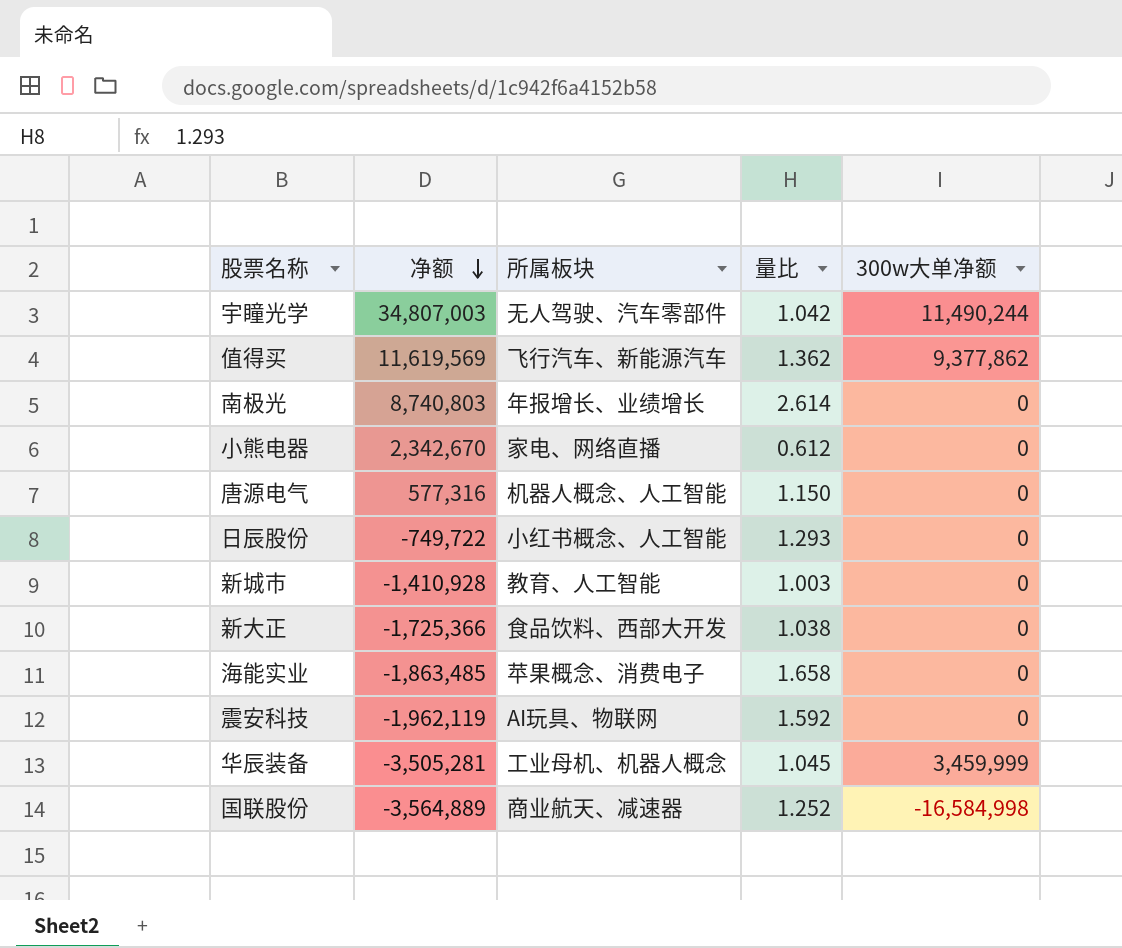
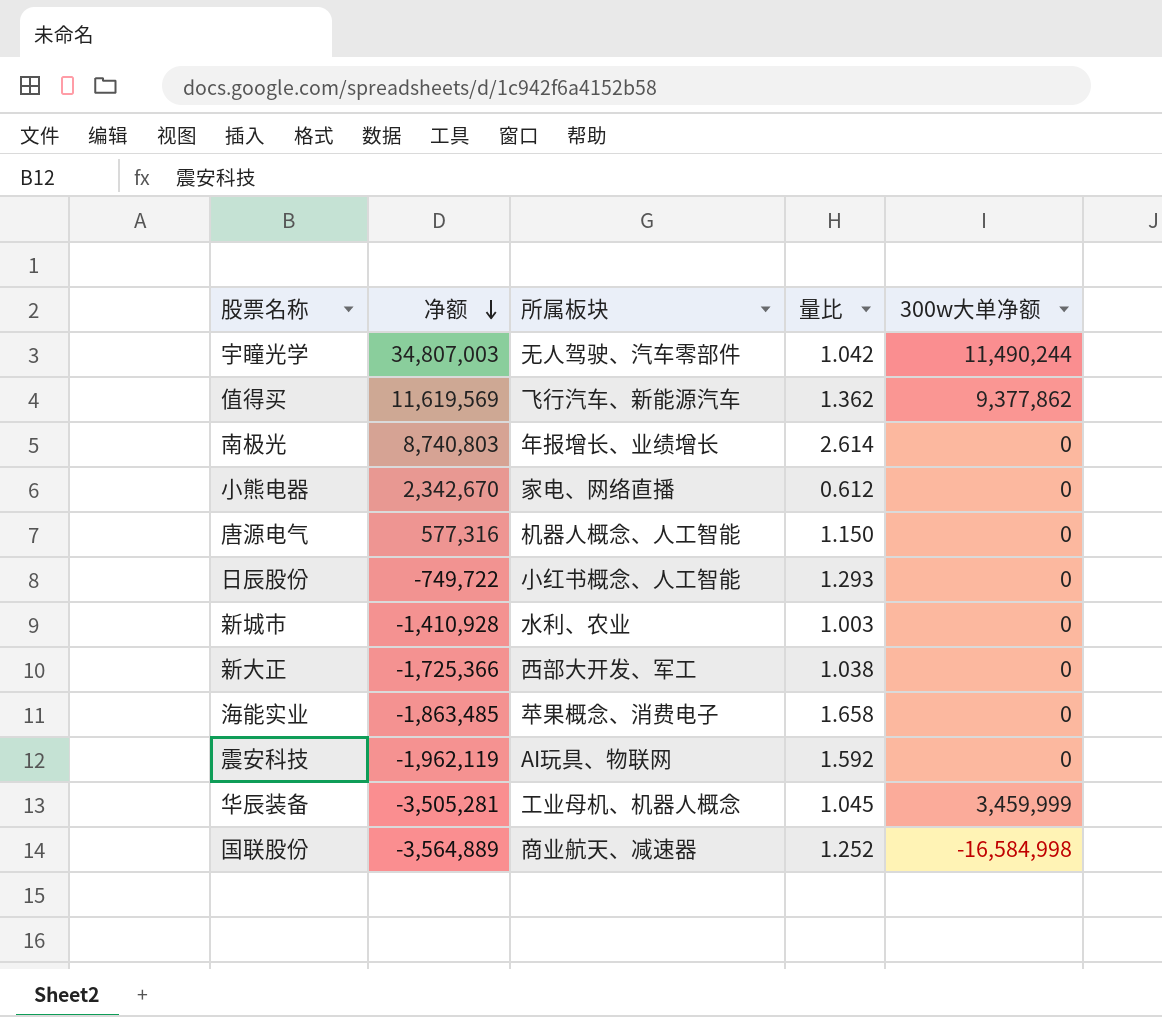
新城市 | 所属板块: 教育、人工智能 -> 水利、农业
新大正 | 所属板块: 食品饮料、西部大开发 -> 西部大开发、军工

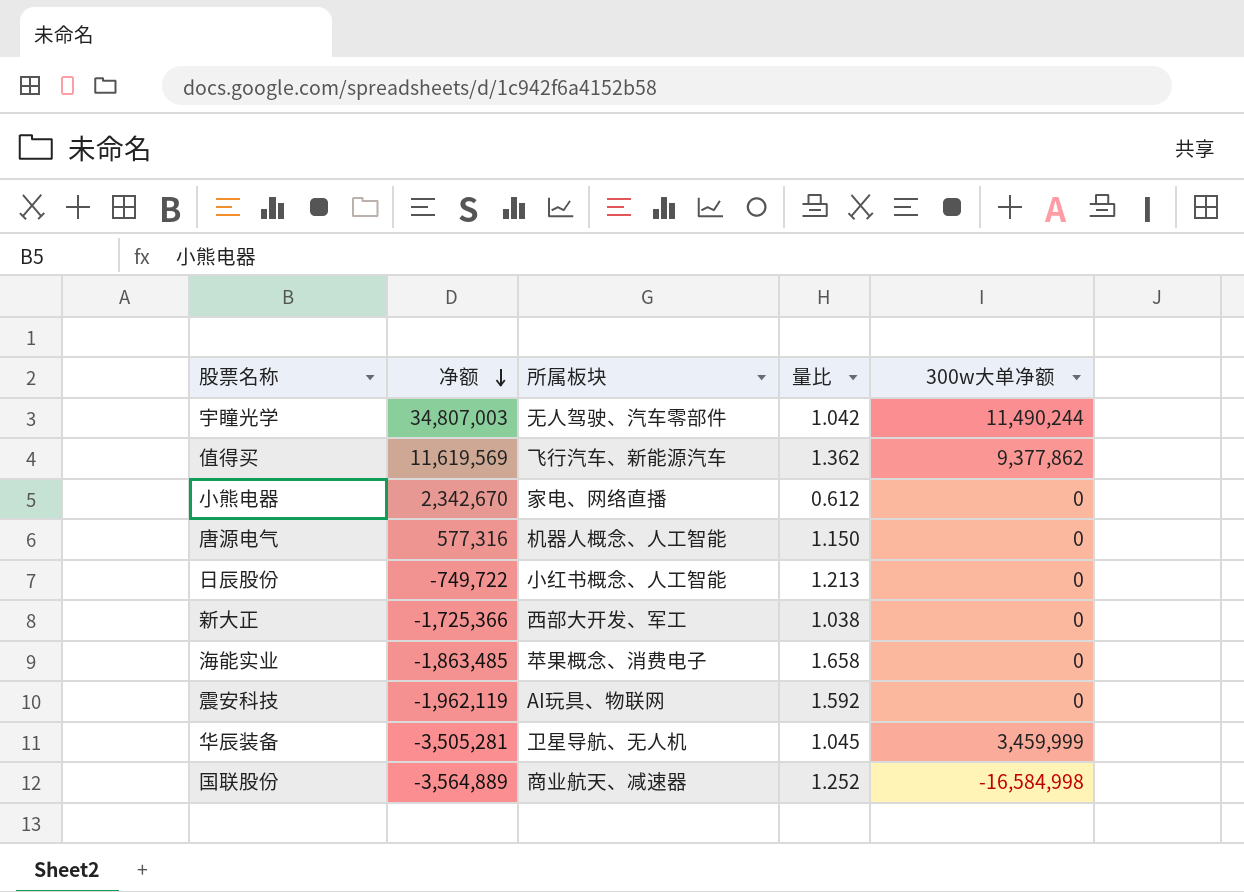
row 南极光: 8,740,803 | 年报增长、业绩增长 | 2.614 | 0 -> none
row 新城市: -1,410,928 | 水利、农业 | 1.003 | 0 -> none
日辰股份 | 量比: 1.293 -> 1.213
华辰装备 | 所属板块: 工业母机、机器人概念 -> 卫星导航、无人机

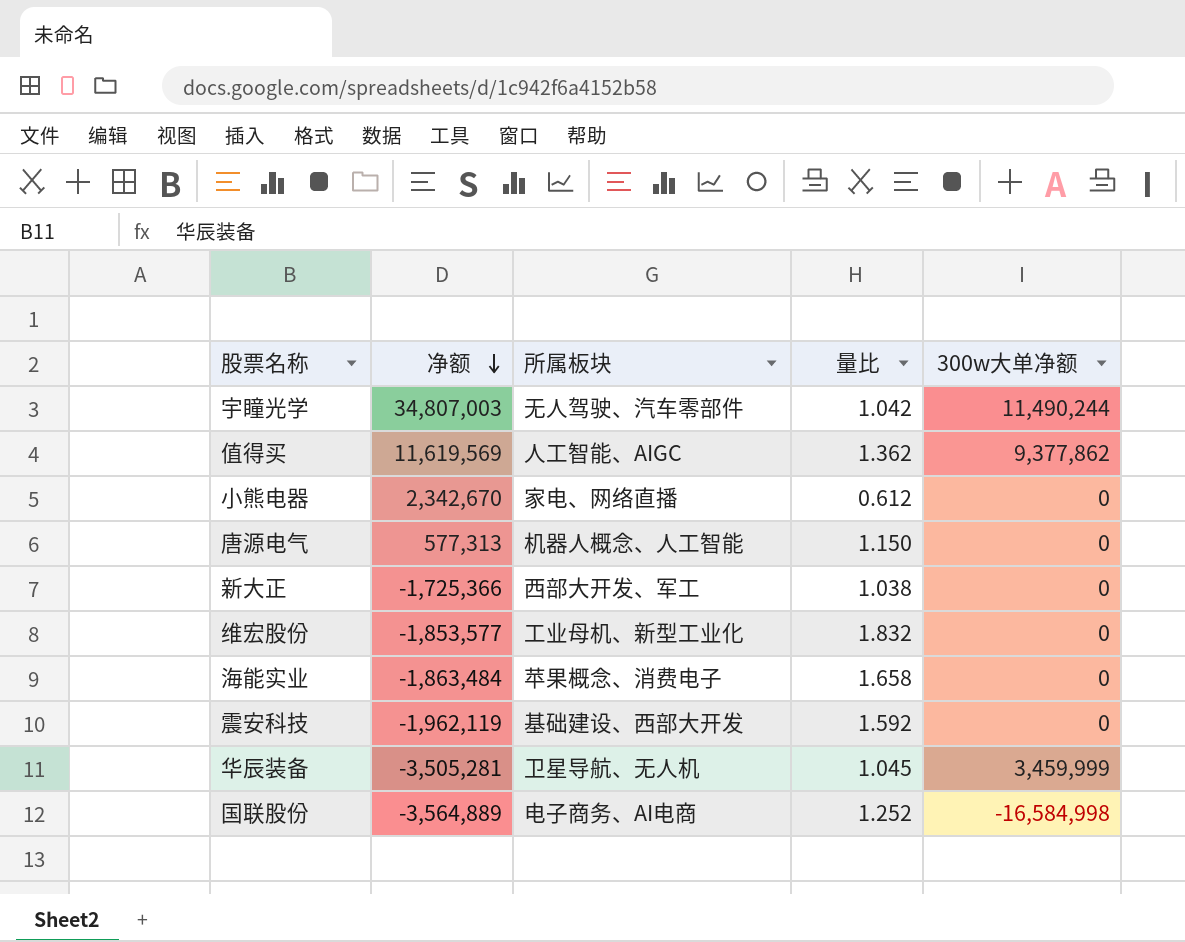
row 日辰股份: -749,722 | 小红书概念、人工智能 | 1.213 | 0 -> none
值得买 | 所属板块: 飞行汽车、新能源汽车 -> 人工智能、AIGC
唐源电气 | 净额: 577,316 -> 577,313
row 维宏股份: none -> -1,853,577 | 工业母机、新型工业化 | 1.832 | 0
海能实业 | 净额: -1,863,485 -> -1,863,484
震安科技 | 所属板块: AI玩具、物联网 -> 基础建设、西部大开发
国联股份 | 所属板块: 商业航天、减速器 -> 电子商务、AI电商

